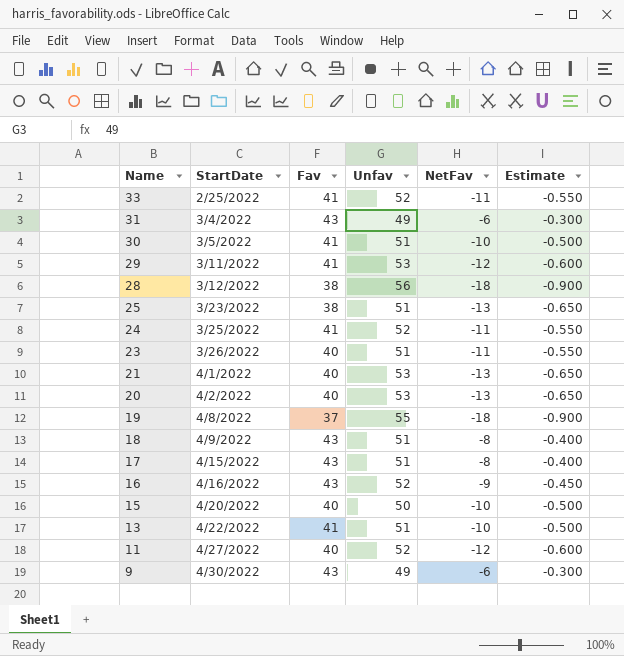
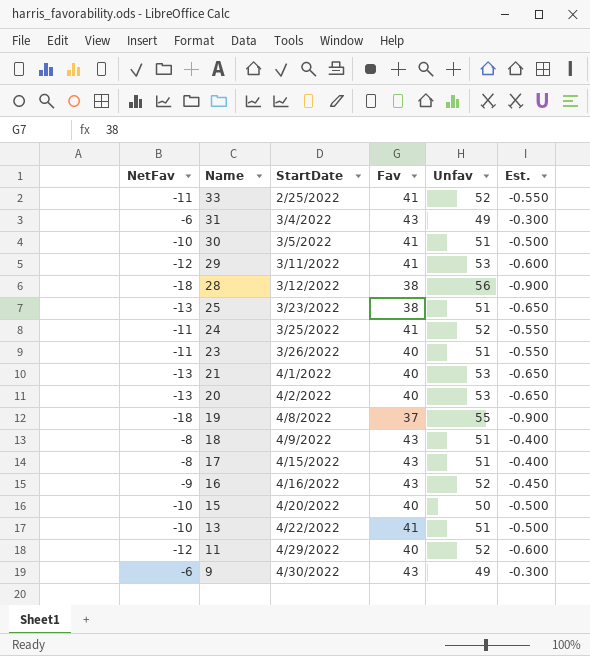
column NetFav | position: 5 -> 1
column name: Estimate -> Est.
11 | StartDate: 4/27/2022 -> 4/29/2022

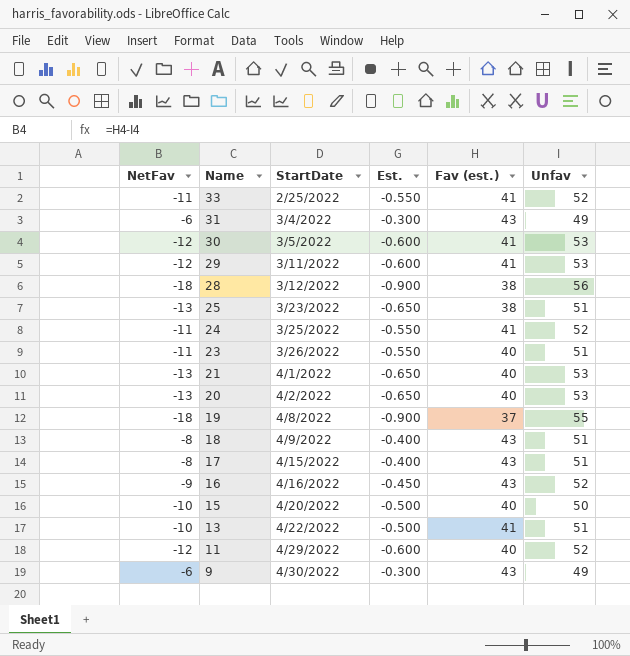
column Est. | position: 6 -> 4
column name: Fav -> Fav (est.)
30 | NetFav: -10 -> -12
30 | Est.: -0.500 -> -0.600
30 | Unfav: 51 -> 53

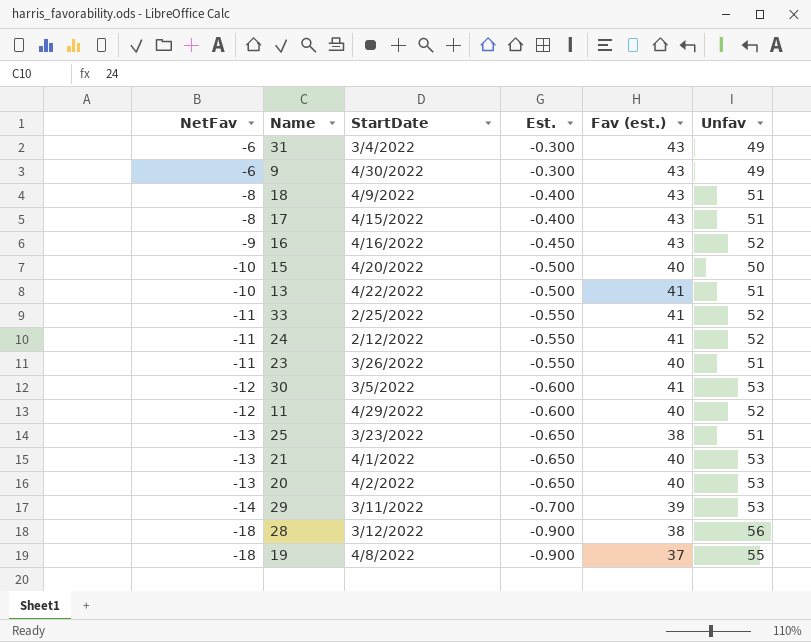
row order: Name descending -> NetFav descending
24 | StartDate: 3/25/2022 -> 2/12/2022
29 | NetFav: -12 -> -14
29 | Est.: -0.600 -> -0.700
29 | Fav (est.): 41 -> 39

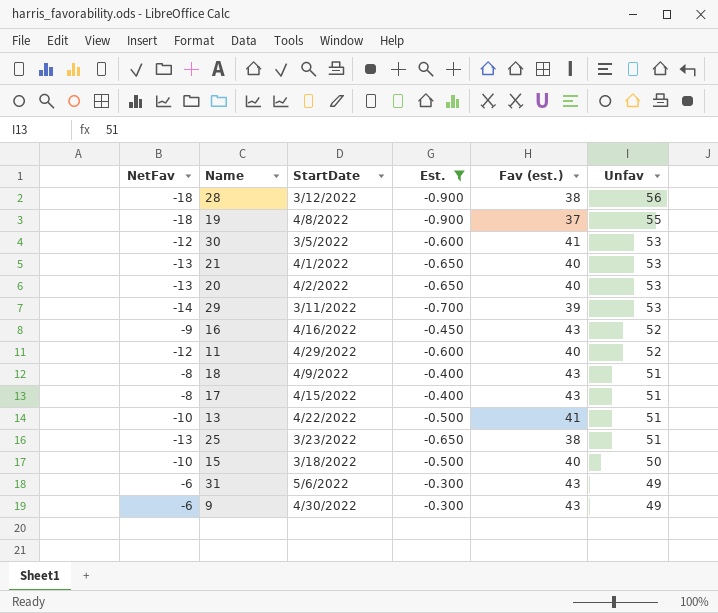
filter: none -> Est. != -0.550
row order: NetFav descending -> Unfav descending
15 | StartDate: 4/20/2022 -> 3/18/2022
31 | StartDate: 3/4/2022 -> 5/6/2022

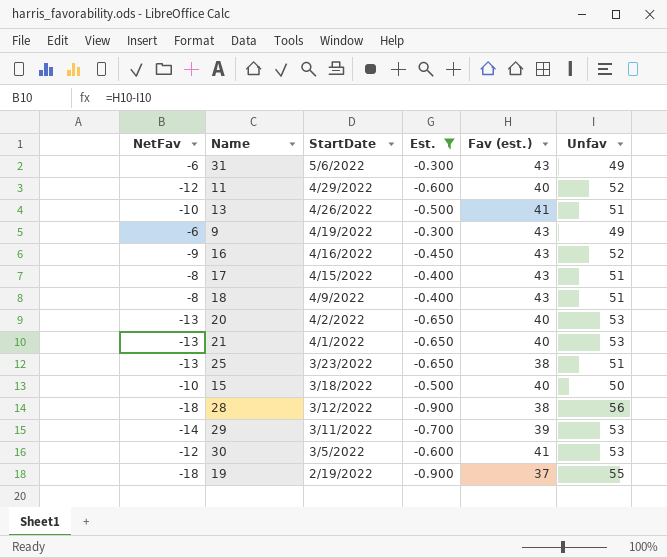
row order: Unfav descending -> StartDate descending
13 | StartDate: 4/22/2022 -> 4/26/2022
9 | StartDate: 4/30/2022 -> 4/19/2022
19 | StartDate: 4/8/2022 -> 2/19/2022

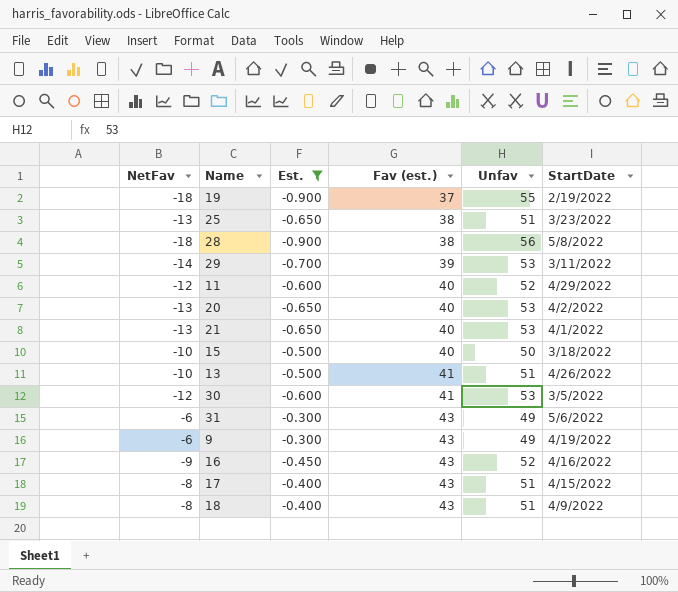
row order: StartDate descending -> Fav (est.) ascending
column StartDate | position: 3 -> 6
28 | StartDate: 3/12/2022 -> 5/8/2022

